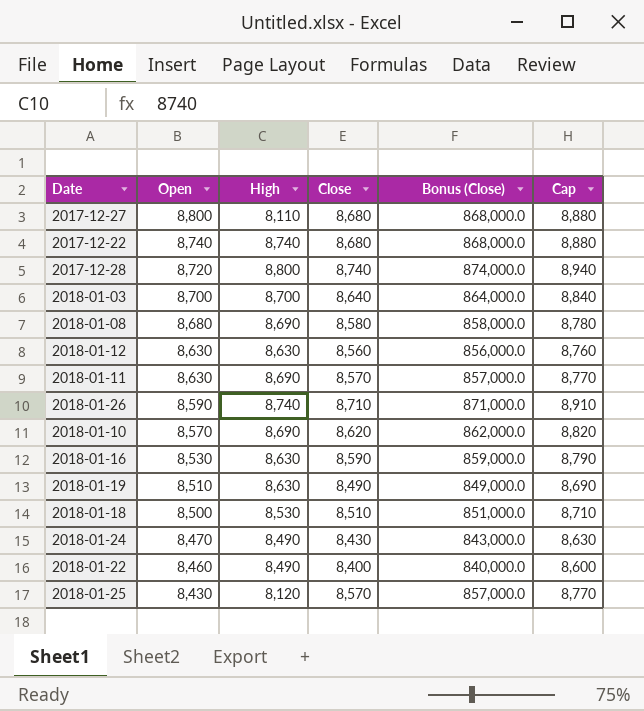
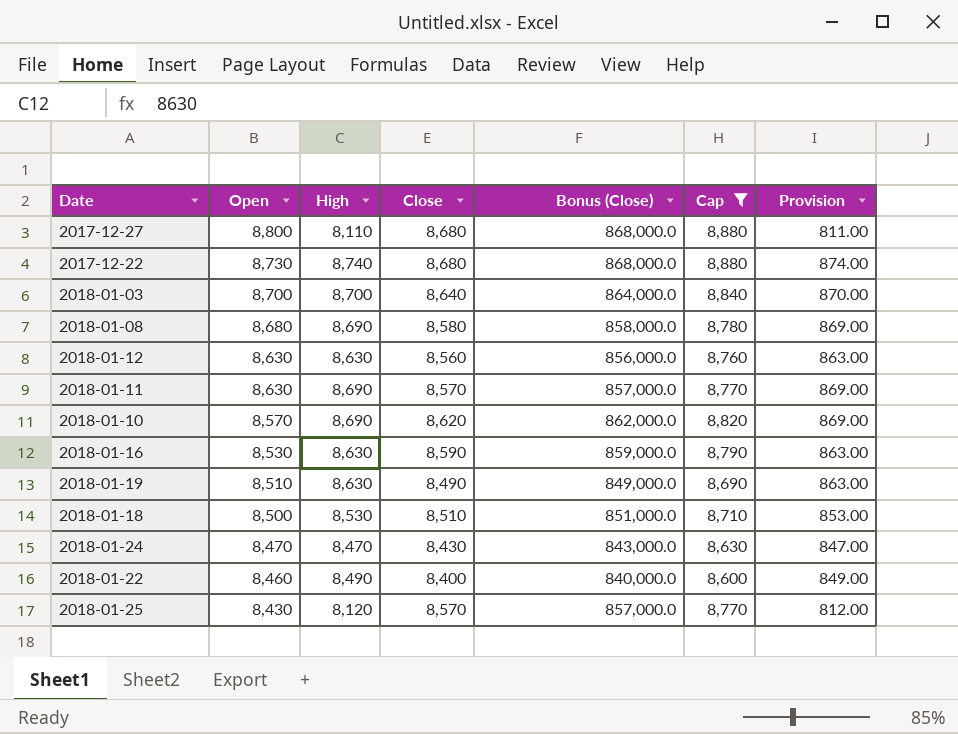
filter: none -> Cap <= 8,880
column Provision | formula: none -> [High] * 0.1
2017-12-22 | Open: 8,740 -> 8,730
2018-01-24 | High: 8,490 -> 8,470

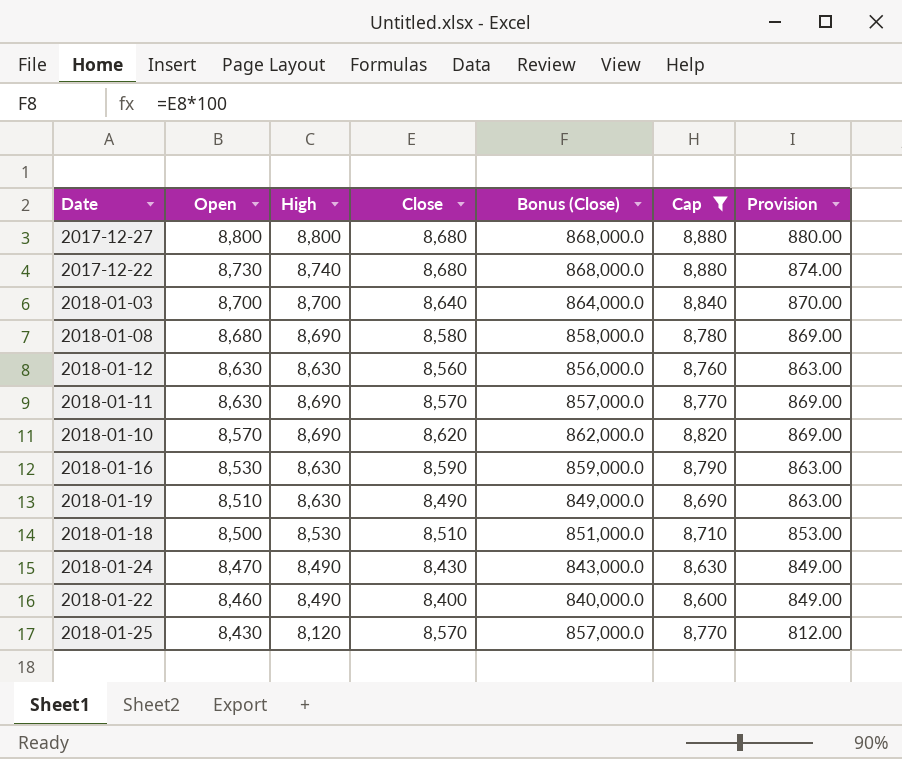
2017-12-27 | High: 8,110 -> 8,800
2017-12-27 | Provision: 811.00 -> 880.00
2018-01-24 | High: 8,470 -> 8,490
2018-01-24 | Provision: 847.00 -> 849.00

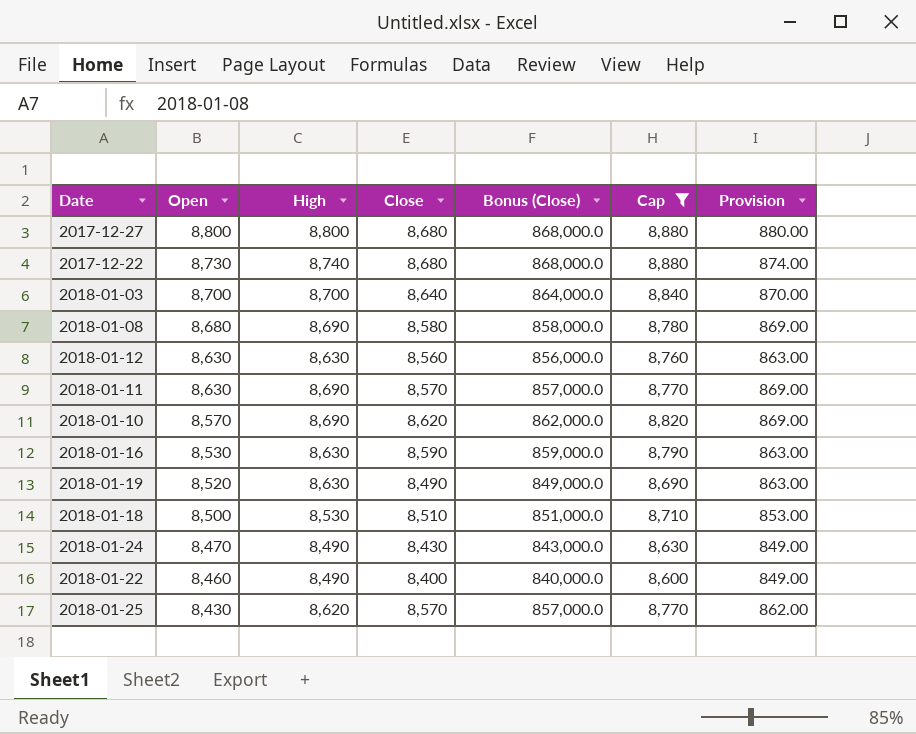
2018-01-19 | Open: 8,510 -> 8,520
2018-01-25 | High: 8,120 -> 8,620
2018-01-25 | Provision: 812.00 -> 862.00

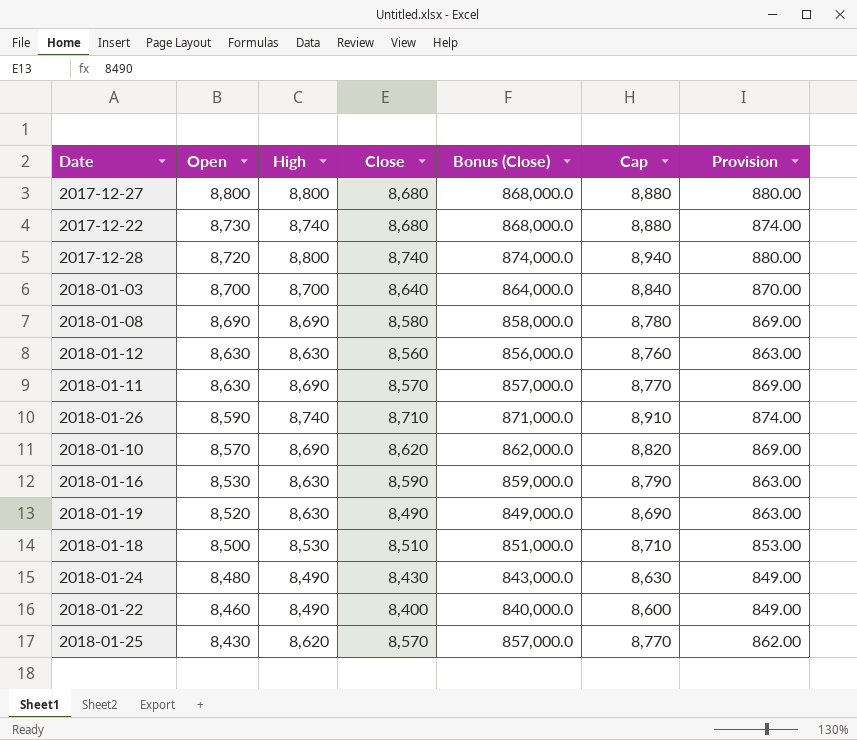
filter: Cap <= 8,880 -> none
2018-01-08 | Open: 8,680 -> 8,690
2018-01-24 | Open: 8,470 -> 8,480

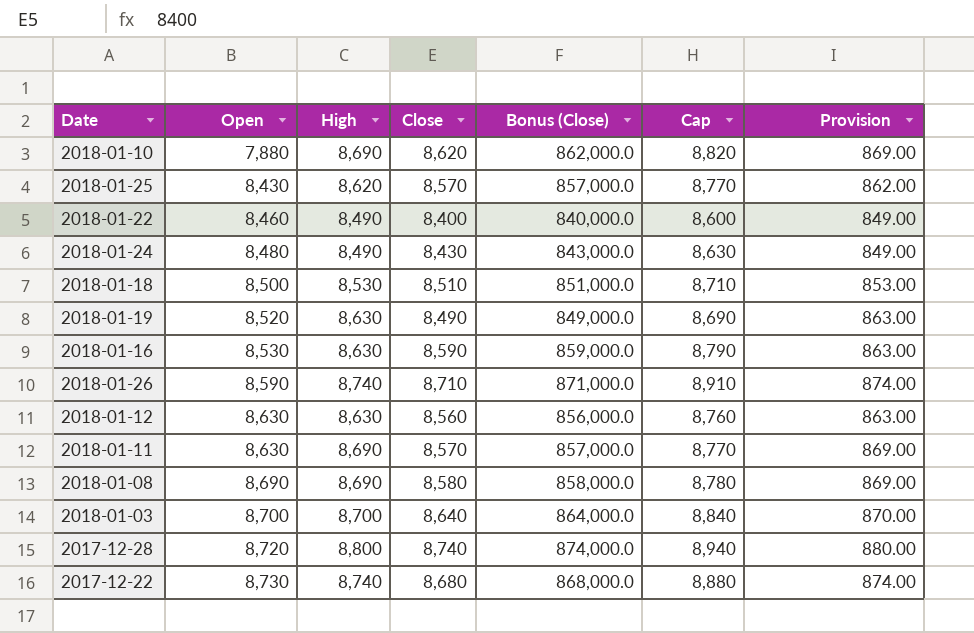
row order: Open descending -> Open ascending
row 2017-12-27: 8,800 | 8,800 | 8,680 | 868,000.0 | 8,880 | 880.00 -> none
2018-01-10 | Open: 8,570 -> 7,880

